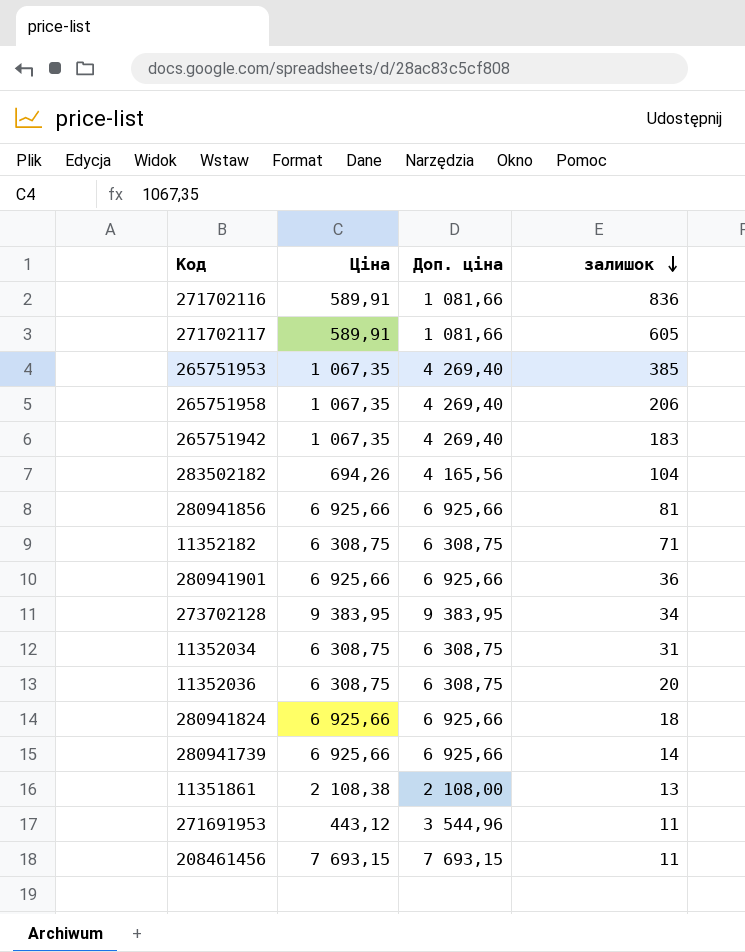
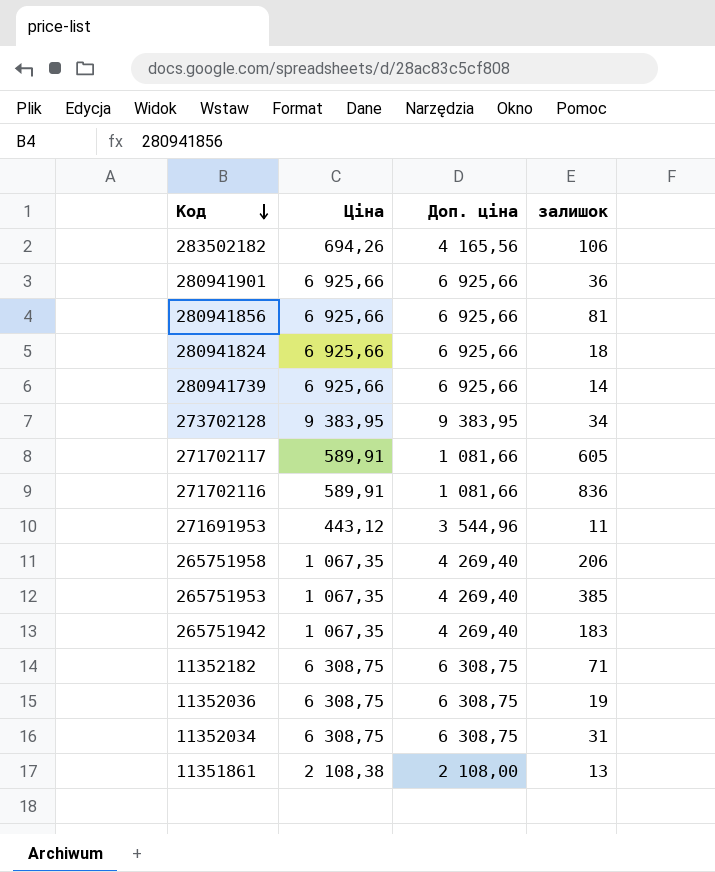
row order: залишок descending -> Код descending
row 208461456: 7 693,15 | 7 693,15 | 11 -> none
283502182 | залишок: 104 -> 106
11352036 | залишок: 20 -> 19

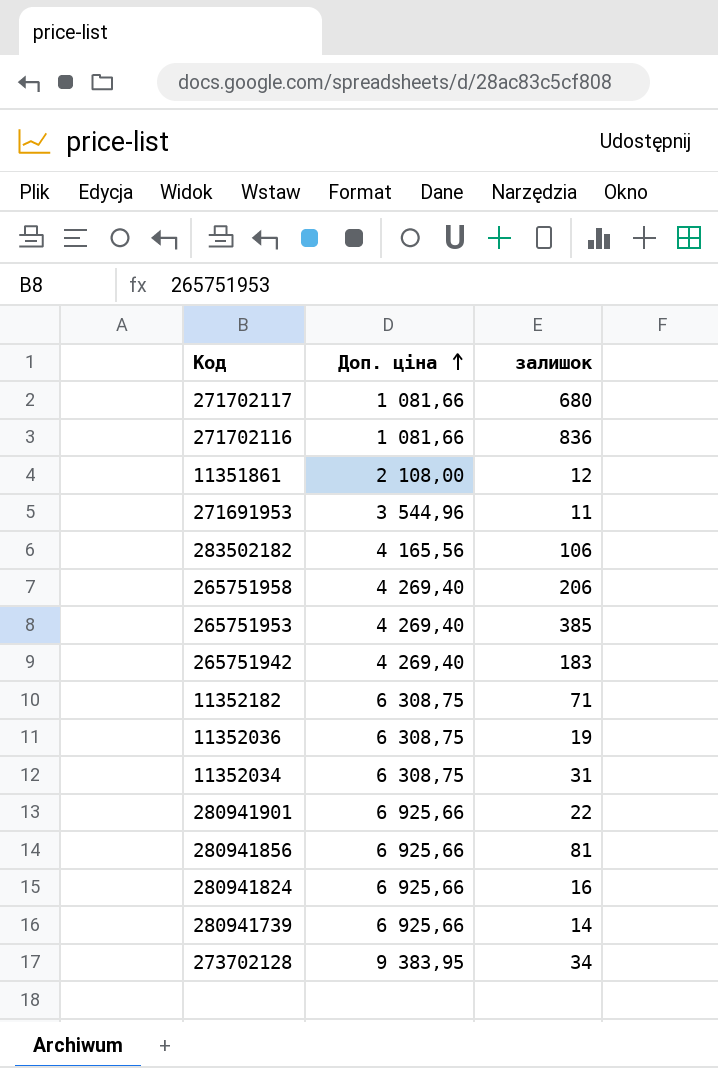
row order: Код descending -> Доп. ціна ascending
column Ціна | position: 2 -> none
271702117 | залишок: 605 -> 680
11351861 | залишок: 13 -> 12
280941901 | залишок: 36 -> 22
280941824 | залишок: 18 -> 16

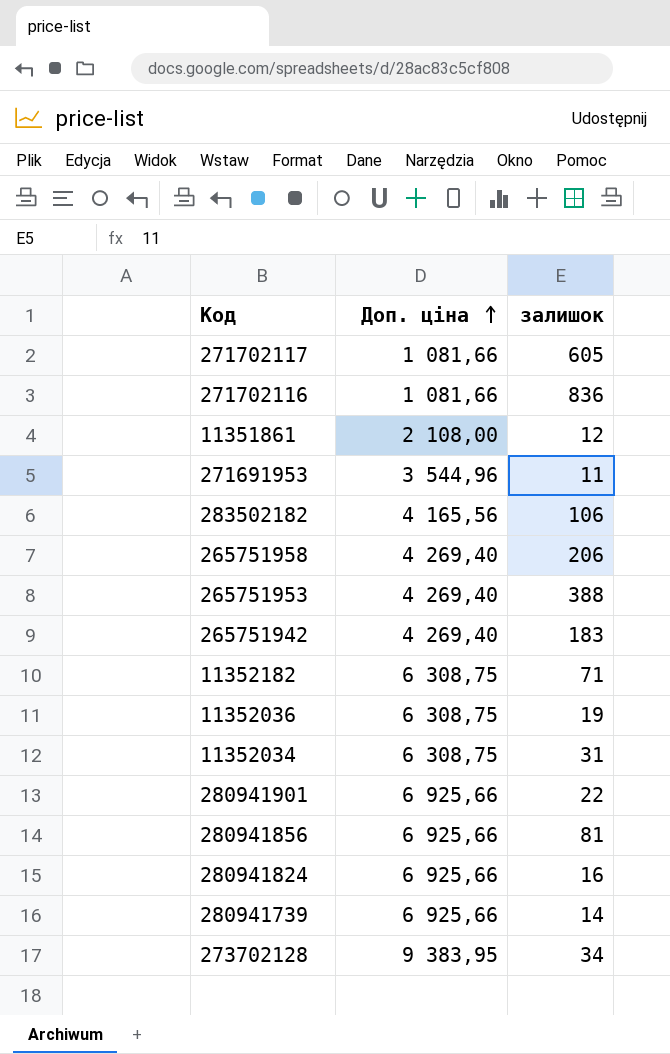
271702117 | залишок: 680 -> 605
265751953 | залишок: 385 -> 388

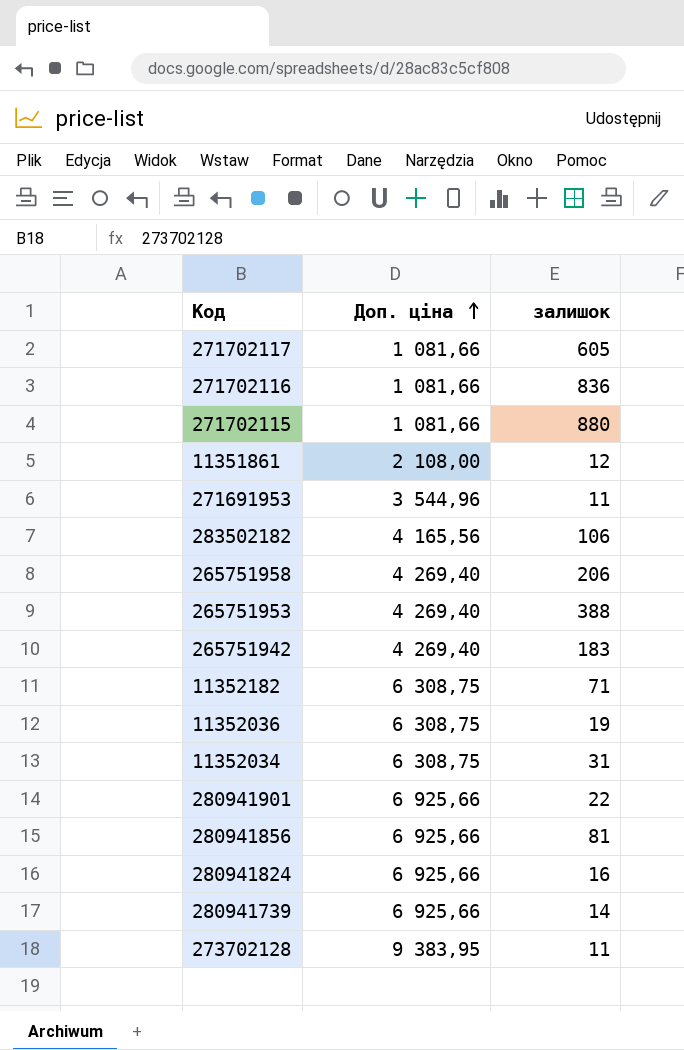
row 271702115: none -> 1 081,66 | 880
273702128 | залишок: 34 -> 11

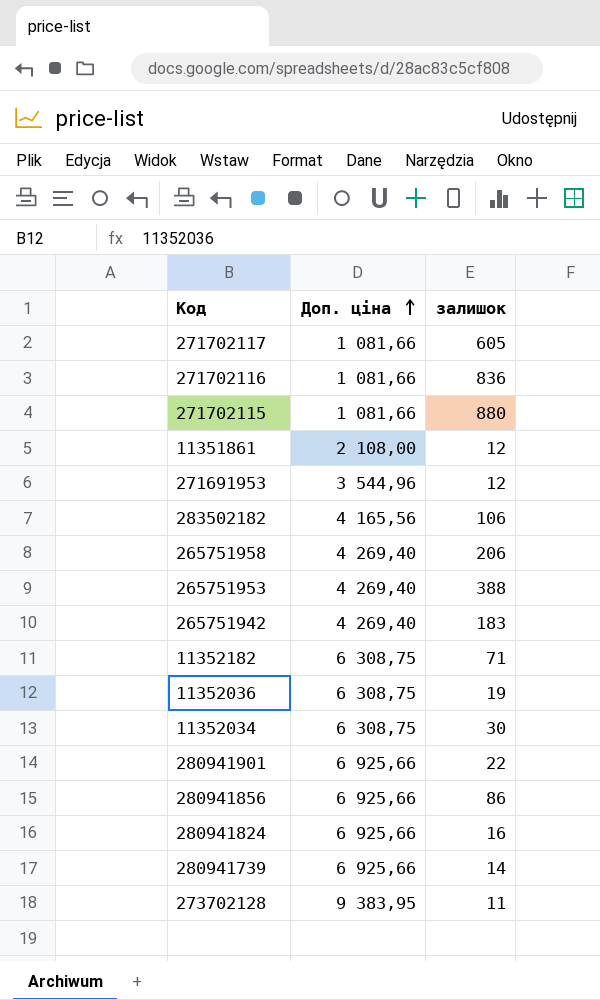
271691953 | залишок: 11 -> 12
11352034 | залишок: 31 -> 30
280941856 | залишок: 81 -> 86

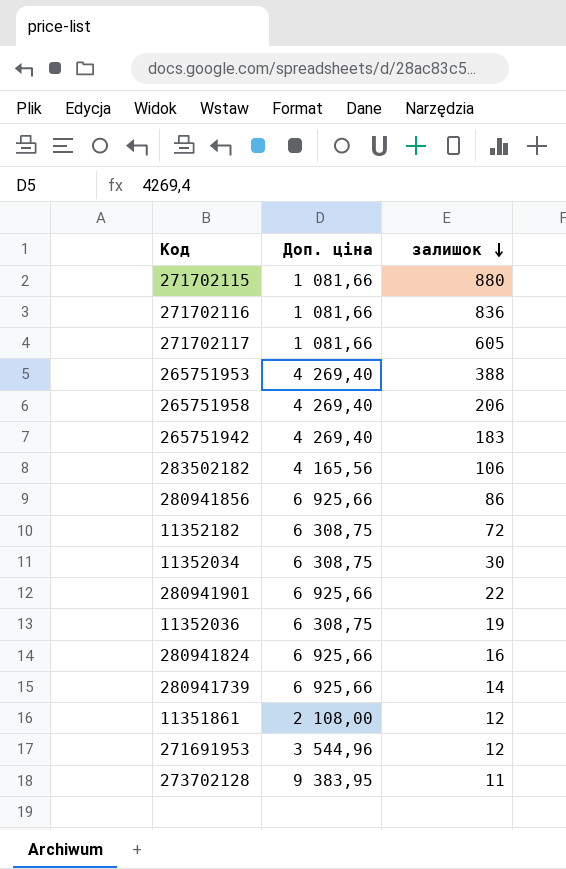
row order: Доп. ціна ascending -> залишок descending
11352182 | залишок: 71 -> 72

